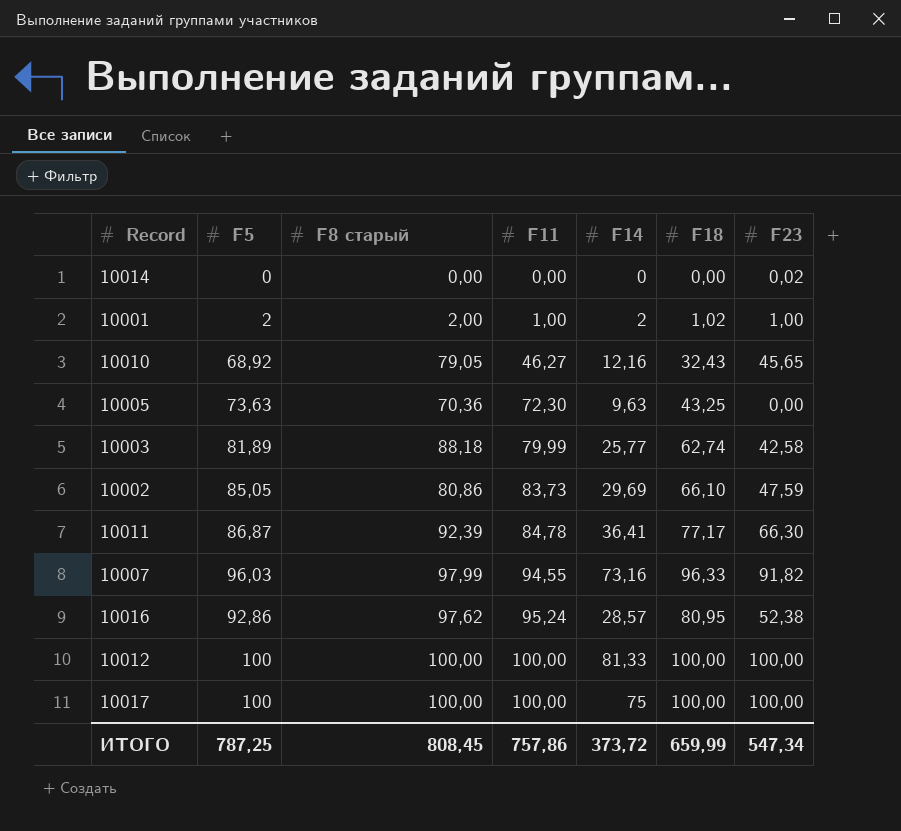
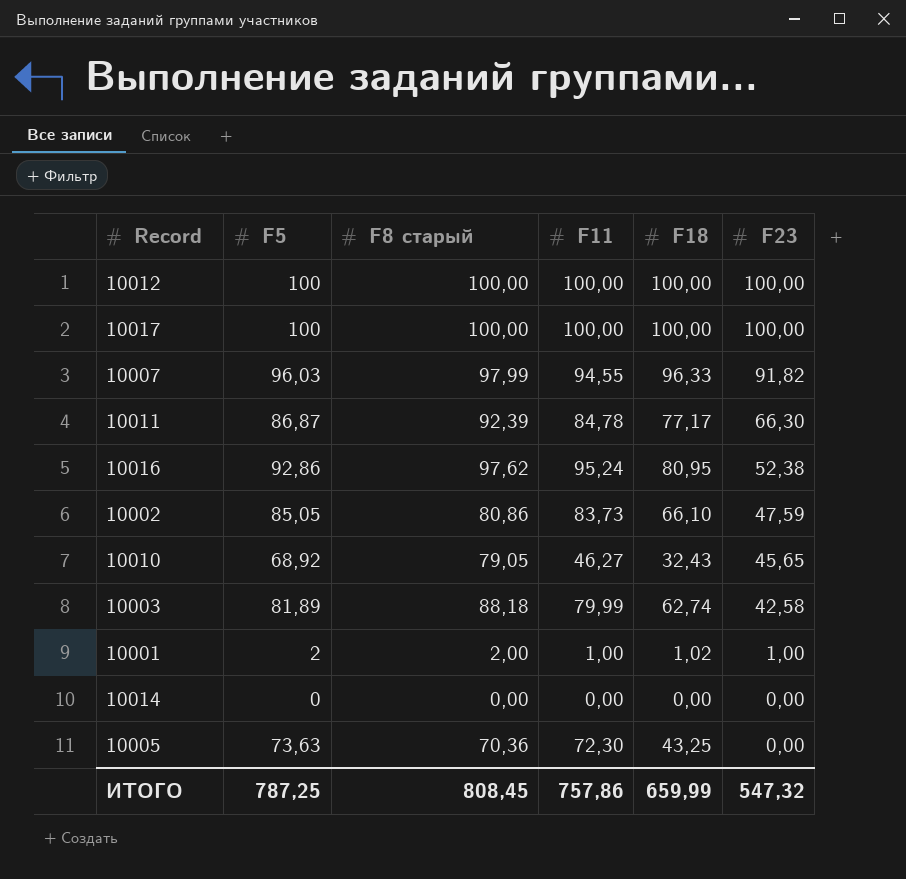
row order: F11 ascending -> F23 descending
column F14 | position: 5 -> none
10014 | F23: 0,02 -> 0,00
ИТОГО | F23: 547,34 -> 547,32

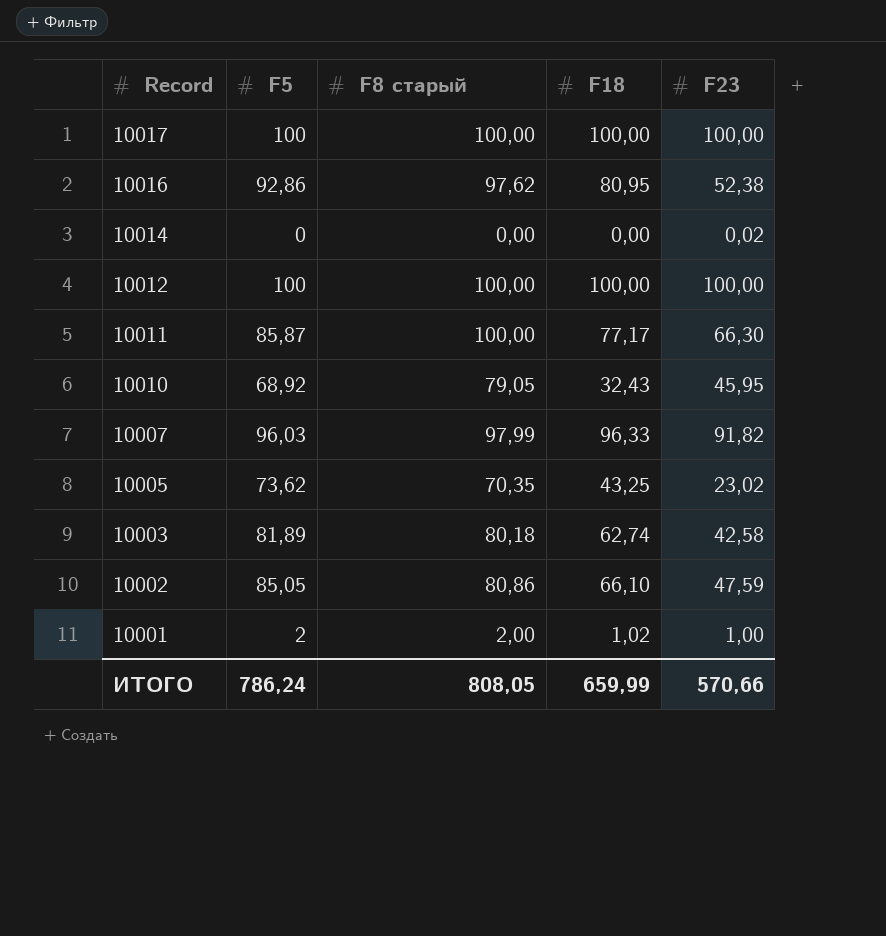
row order: F23 descending -> Record descending
column F11 | position: 4 -> none
10014 | F23: 0,00 -> 0,02
10011 | F5: 86,87 -> 85,87
10011 | F8 старый: 92,39 -> 100,00
10010 | F23: 45,65 -> 45,95
10005 | F5: 73,63 -> 73,62
10005 | F8 старый: 70,36 -> 70,35
10005 | F23: 0,00 -> 23,02
10003 | F8 старый: 88,18 -> 80,18
ИТОГО | F5: 787,25 -> 786,24
ИТОГО | F8 старый: 808,45 -> 808,05
ИТОГО | F23: 547,32 -> 570,66

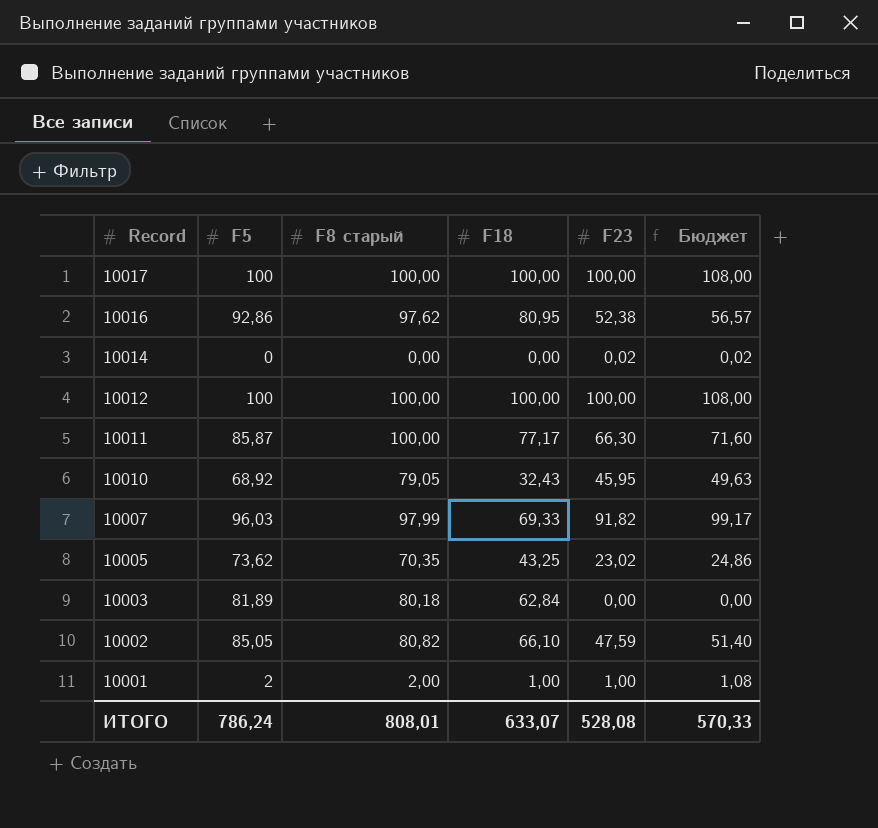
column Бюджет | formula: none -> [F23] * 1,08
10007 | F18: 96,33 -> 69,33
10003 | F18: 62,74 -> 62,84
10003 | F23: 42,58 -> 0,00
10002 | F8 старый: 80,86 -> 80,82
10001 | F18: 1,02 -> 1,00
ИТОГО | F8 старый: 808,05 -> 808,01
ИТОГО | F18: 659,99 -> 633,07
ИТОГО | F23: 570,66 -> 528,08

